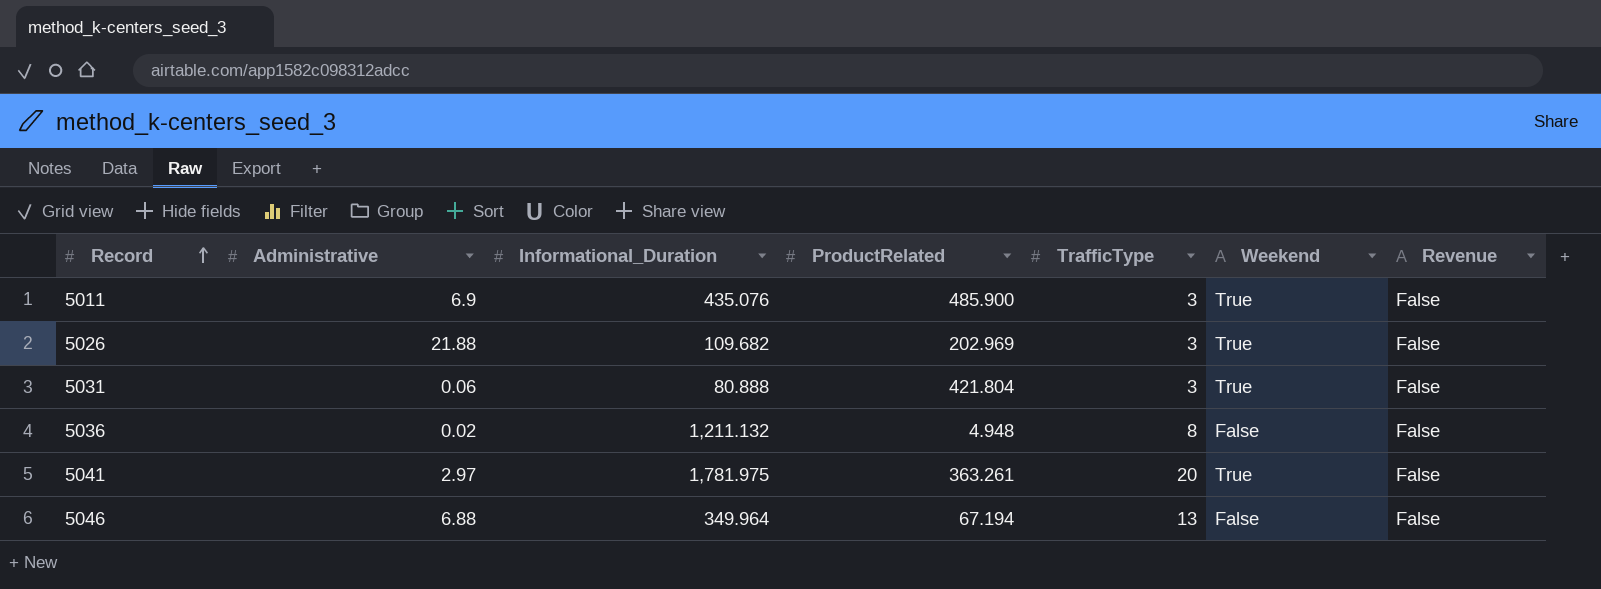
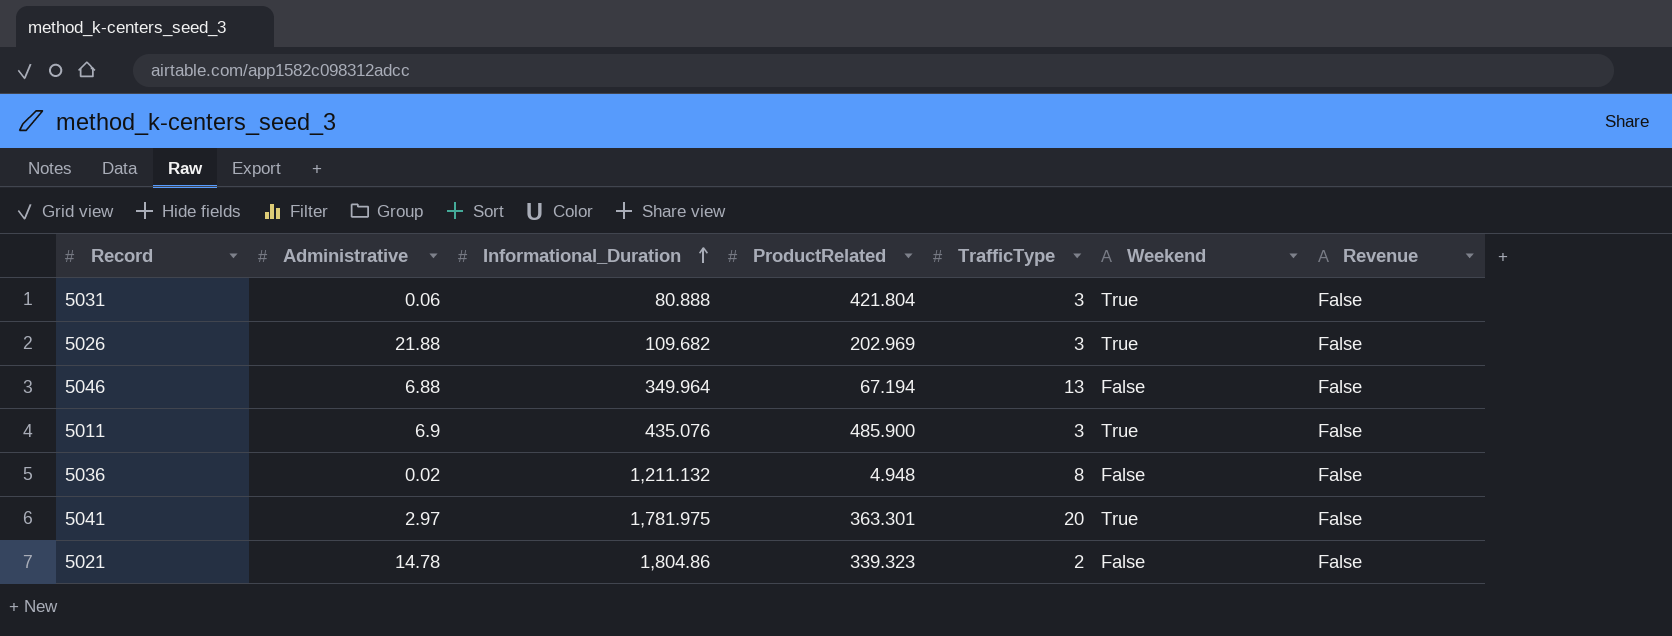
row order: Record ascending -> Informational_Duration ascending
5041 | ProductRelated: 363.261 -> 363.301
row 5021: none -> 14.78 | 1,804.86 | 339.323 | 2 | False | False

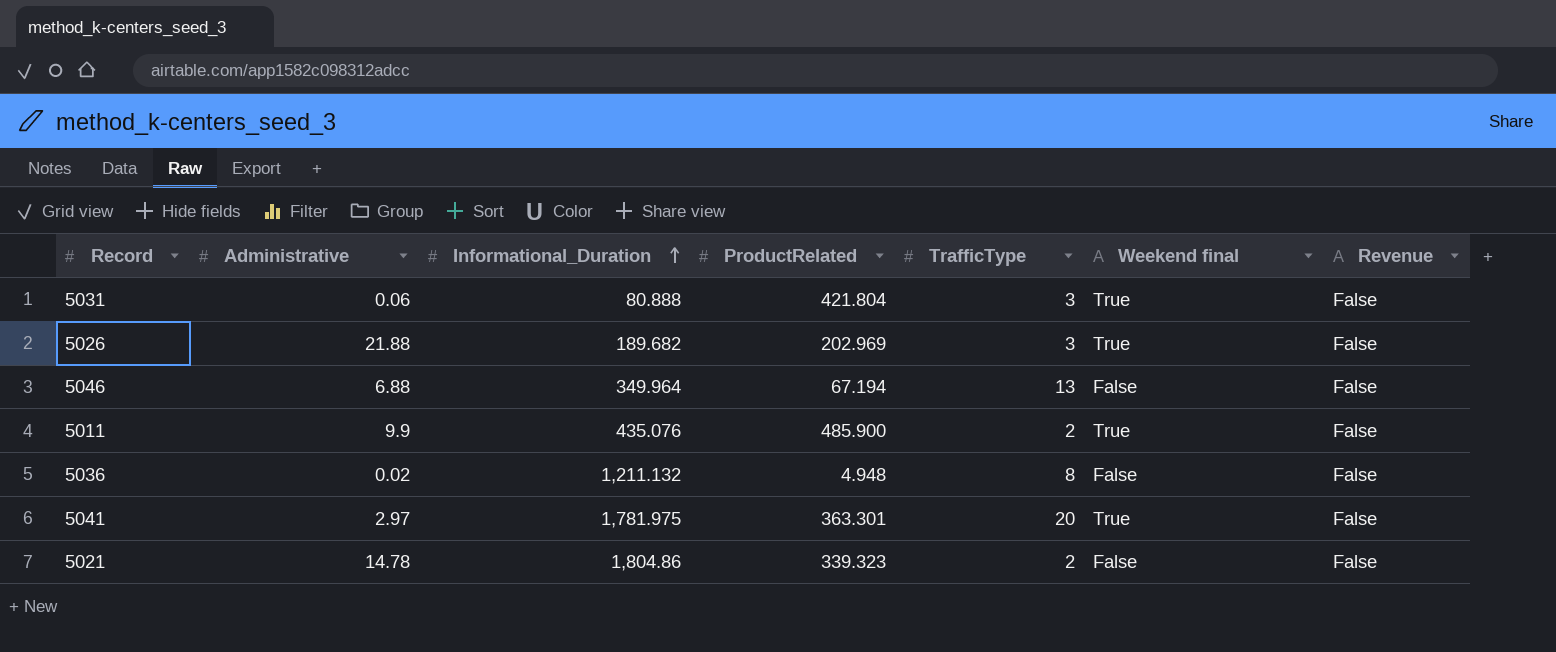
column name: Weekend -> Weekend final
5026 | Informational_Duration: 109.682 -> 189.682
5011 | Administrative: 6.9 -> 9.9
5011 | TrafficType: 3 -> 2

